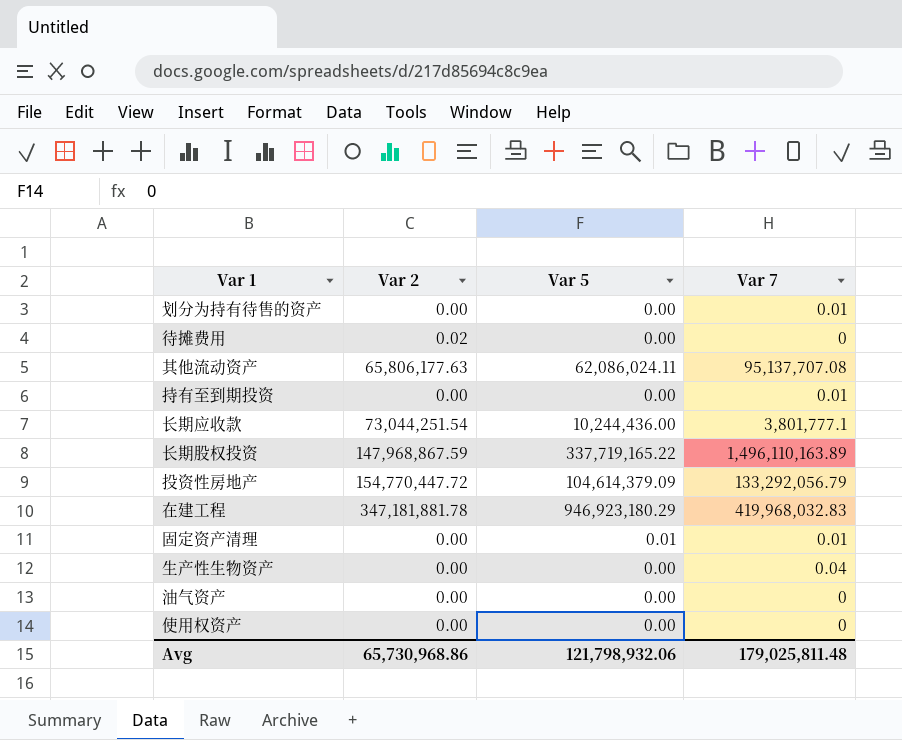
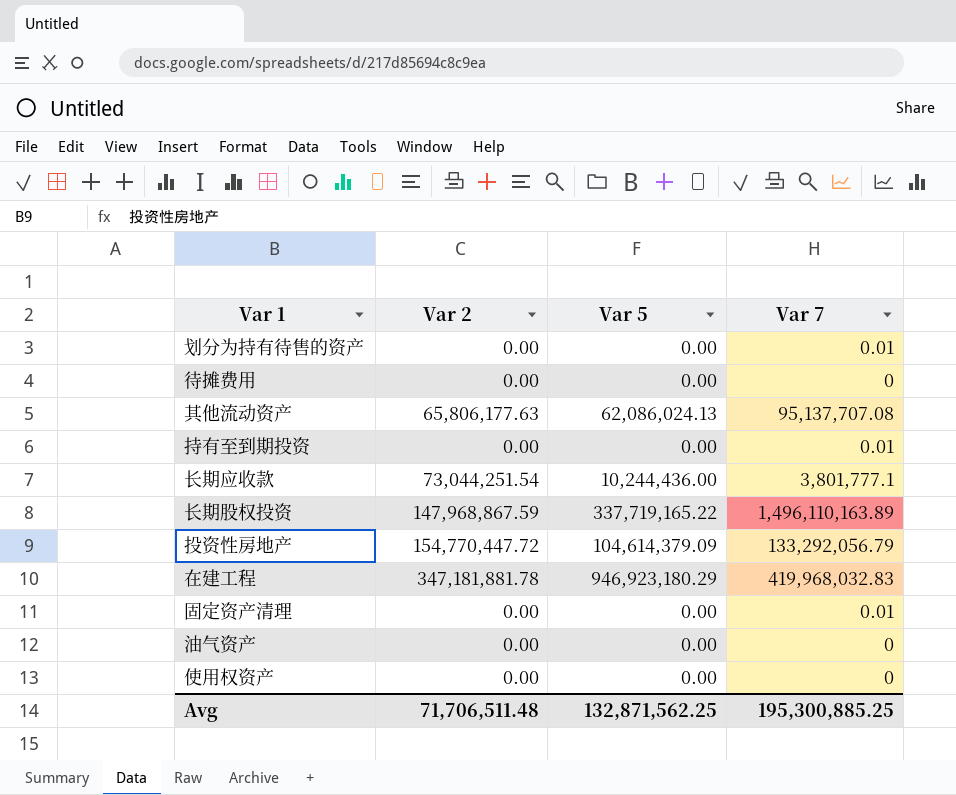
row 生产性生物资产: 0.00 | 0.00 | 0.04 -> none
待摊费用 | Var 2: 0.02 -> 0.00
其他流动资产 | Var 5: 62,086,024.11 -> 62,086,024.13
固定资产清理 | Var 5: 0.01 -> 0.00
Avg | Var 2: 65,730,968.86 -> 71,706,511.48
Avg | Var 5: 121,798,932.06 -> 132,871,562.25
Avg | Var 7: 179,025,811.48 -> 195,300,885.25

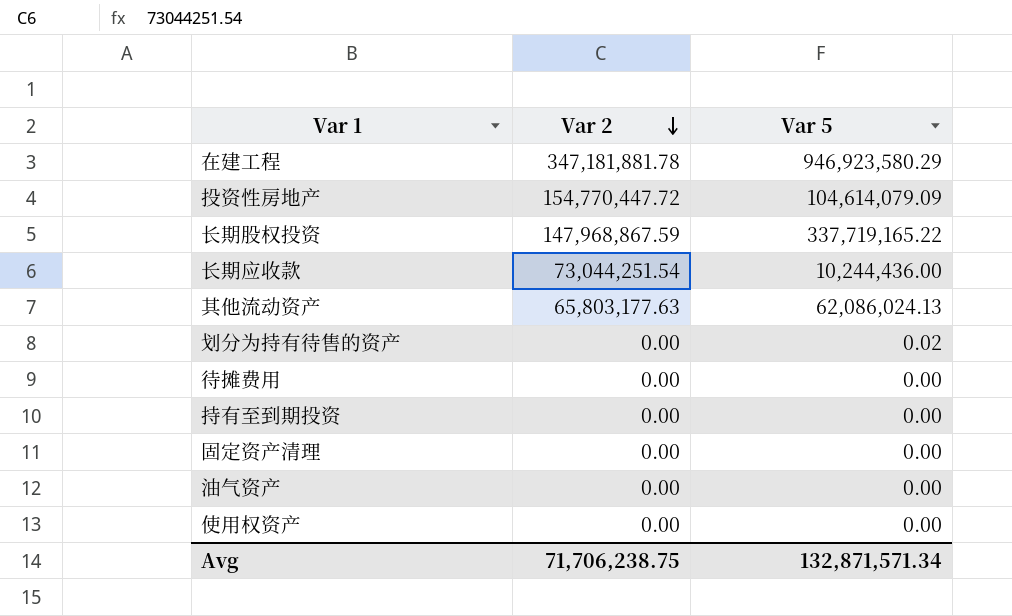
row order: none -> Var 2 descending
column Var 7 | position: 4 -> none
在建工程 | Var 5: 946,923,180.29 -> 946,923,580.29
投资性房地产 | Var 5: 104,614,379.09 -> 104,614,079.09
其他流动资产 | Var 2: 65,806,177.63 -> 65,803,177.63
划分为持有待售的资产 | Var 5: 0.00 -> 0.02
Avg | Var 2: 71,706,511.48 -> 71,706,238.75
Avg | Var 5: 132,871,562.25 -> 132,871,571.34

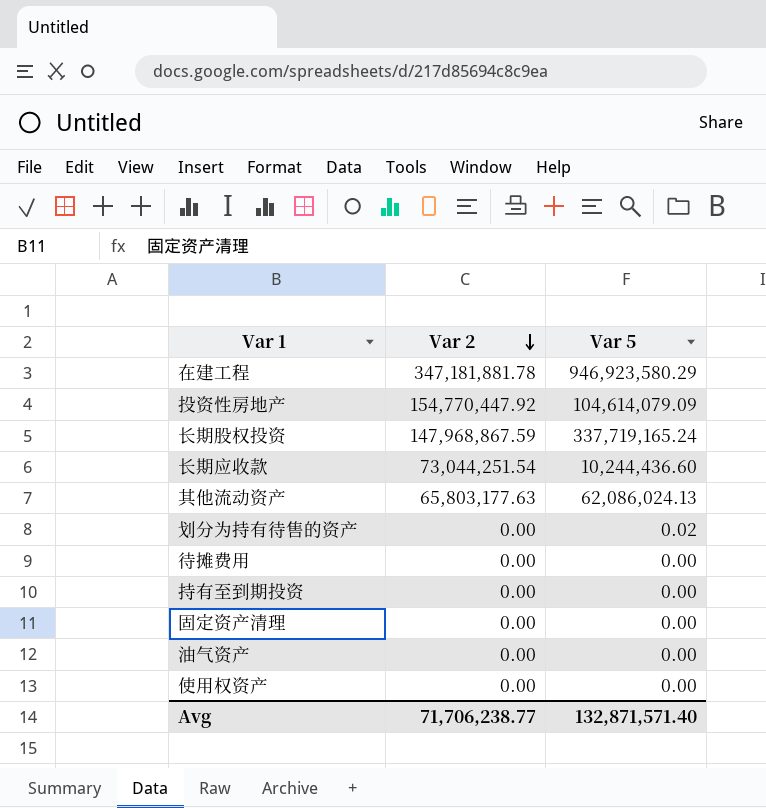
投资性房地产 | Var 2: 154,770,447.72 -> 154,770,447.92
长期股权投资 | Var 5: 337,719,165.22 -> 337,719,165.24
长期应收款 | Var 5: 10,244,436.00 -> 10,244,436.60
Avg | Var 2: 71,706,238.75 -> 71,706,238.77
Avg | Var 5: 132,871,571.34 -> 132,871,571.40

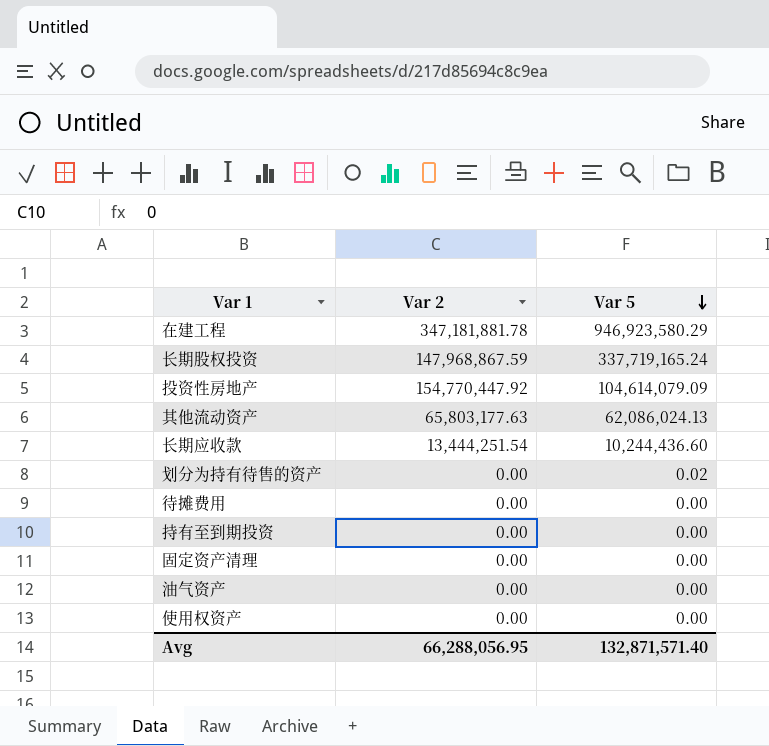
row order: Var 2 descending -> Var 5 descending
长期应收款 | Var 2: 73,044,251.54 -> 13,444,251.54
Avg | Var 2: 71,706,238.77 -> 66,288,056.95

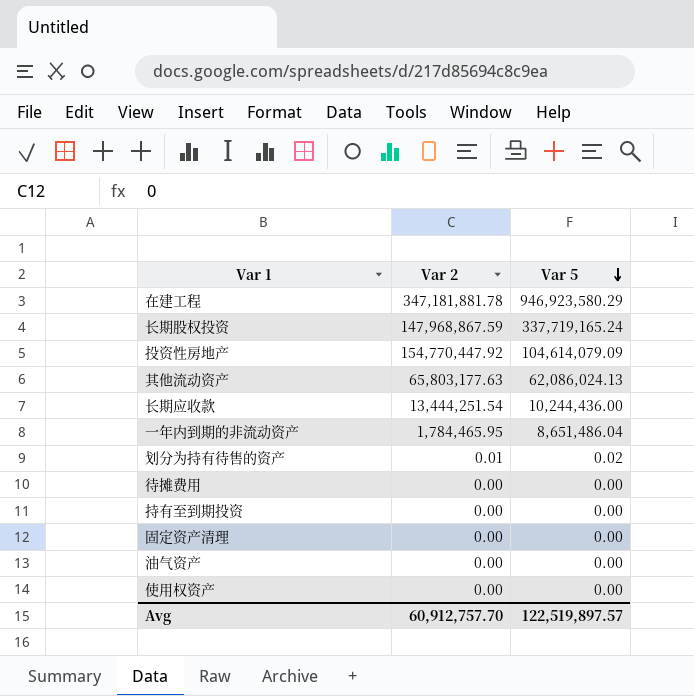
长期应收款 | Var 5: 10,244,436.60 -> 10,244,436.00
row 一年内到期的非流动资产: none -> 1,784,465.95 | 8,651,486.04
划分为持有待售的资产 | Var 2: 0.00 -> 0.01
Avg | Var 2: 66,288,056.95 -> 60,912,757.70
Avg | Var 5: 132,871,571.40 -> 122,519,897.57

